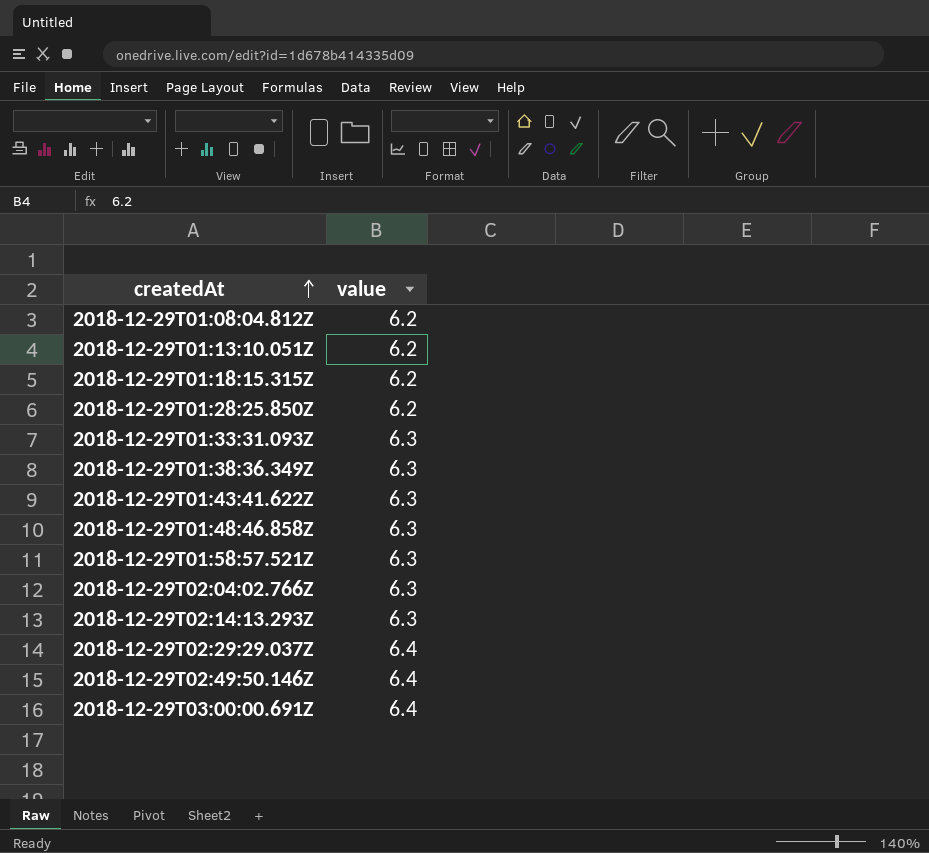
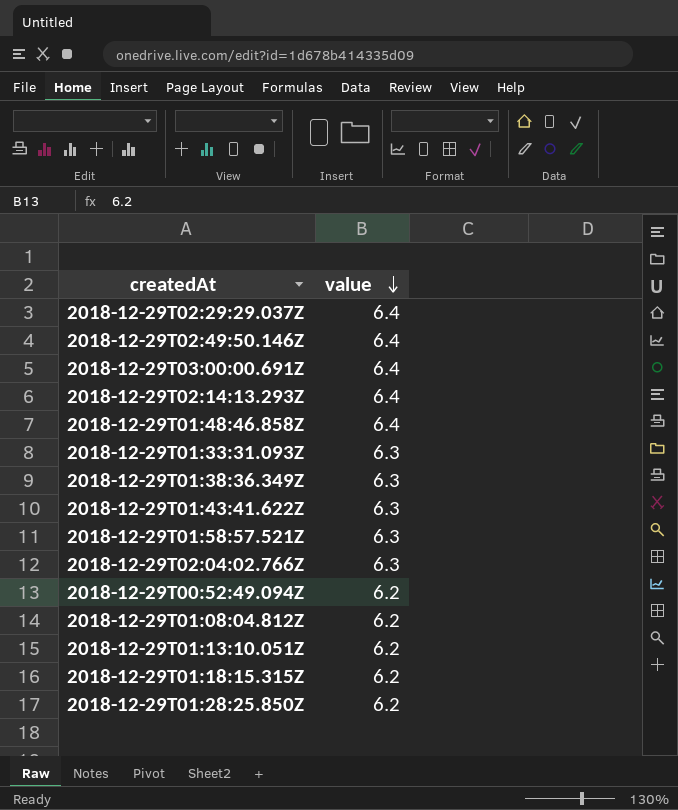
row order: createdAt ascending -> value descending
2018-12-29T02:14:13.293Z | value: 6.3 -> 6.4
2018-12-29T01:48:46.858Z | value: 6.3 -> 6.4
row 2018-12-29T00:52:49.094Z: none -> 6.2

